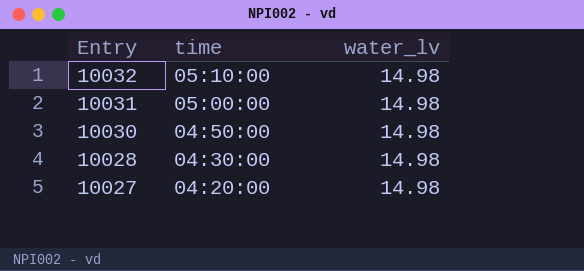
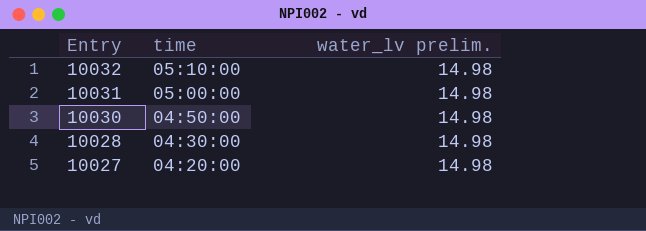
column name: water_lv -> water_lv prelim.

